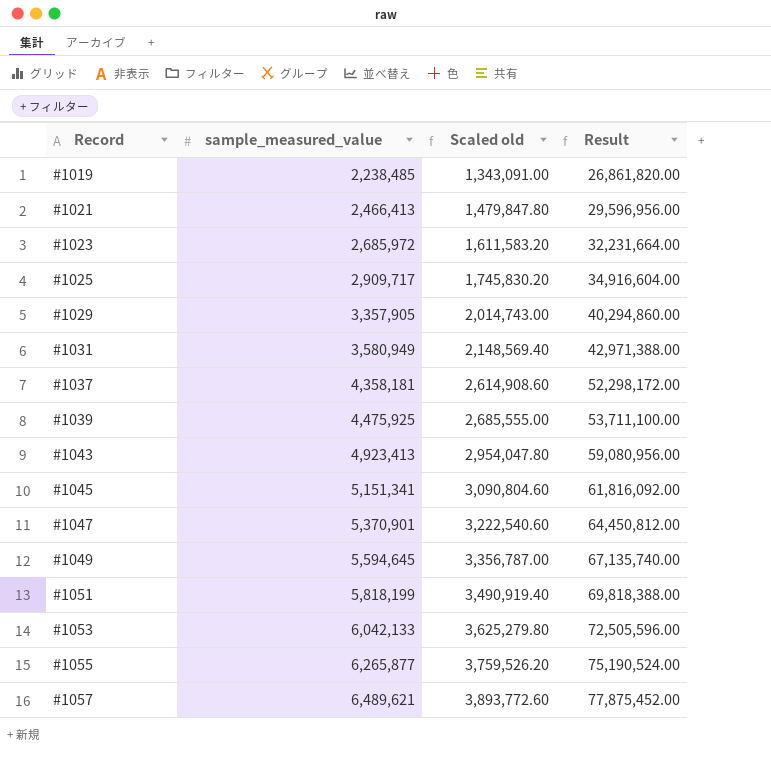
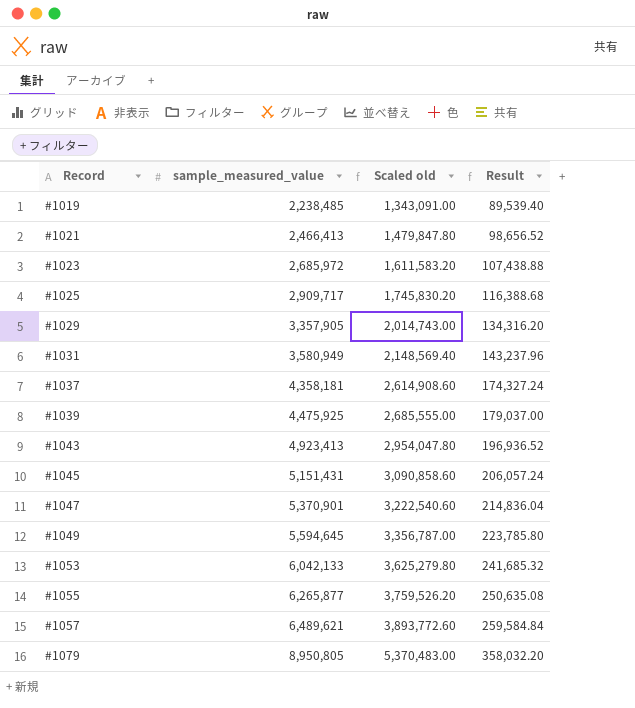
column Result | formula: [sample_measured_value] * 12 -> [sample_measured_value] * 0.04
row #1051: 5,818,199 | 3,490,919.40 | 69,818,388.00 -> none
#1045 | sample_measured_value: 5,151,341 -> 5,151,431
#1045 | Scaled old: 3,090,804.60 -> 3,090,858.60
row #1079: none -> 8,950,805 | 5,370,483.00 | 358,032.20

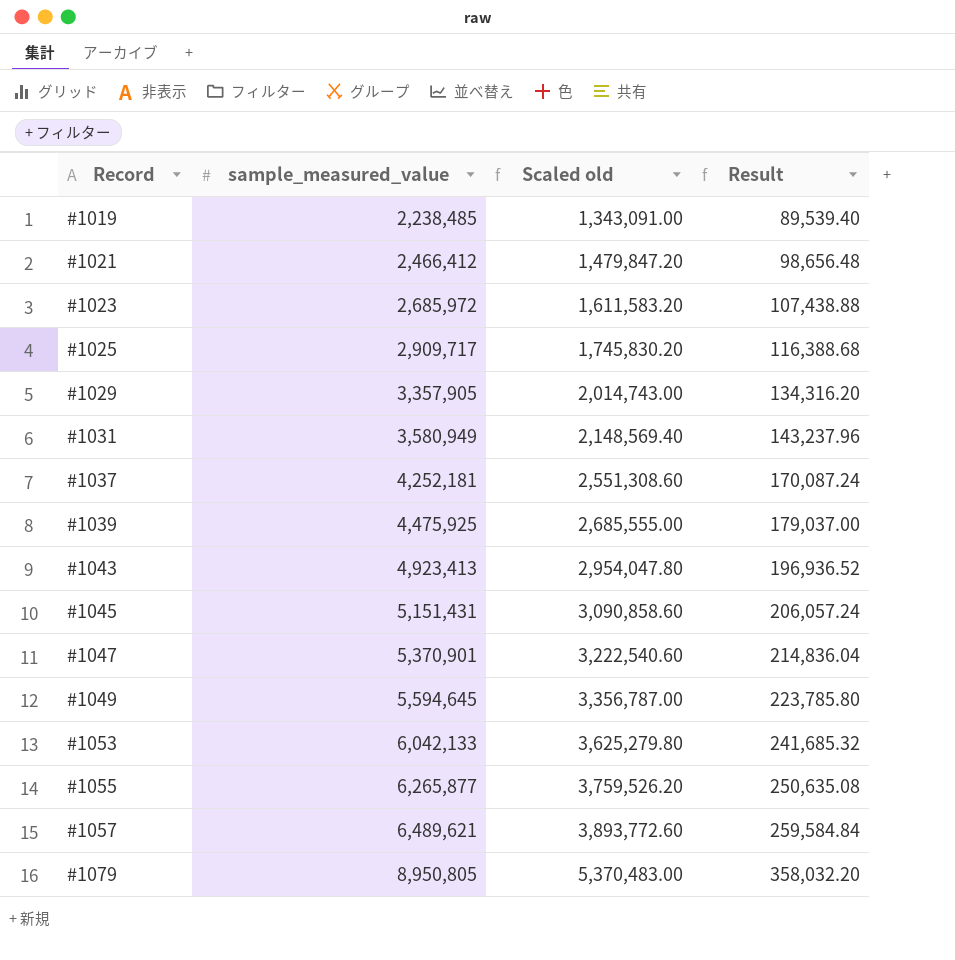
#1021 | sample_measured_value: 2,466,413 -> 2,466,412
#1021 | Scaled old: 1,479,847.80 -> 1,479,847.20
#1021 | Result: 98,656.52 -> 98,656.48
#1037 | sample_measured_value: 4,358,181 -> 4,252,181
#1037 | Scaled old: 2,614,908.60 -> 2,551,308.60
#1037 | Result: 174,327.24 -> 170,087.24

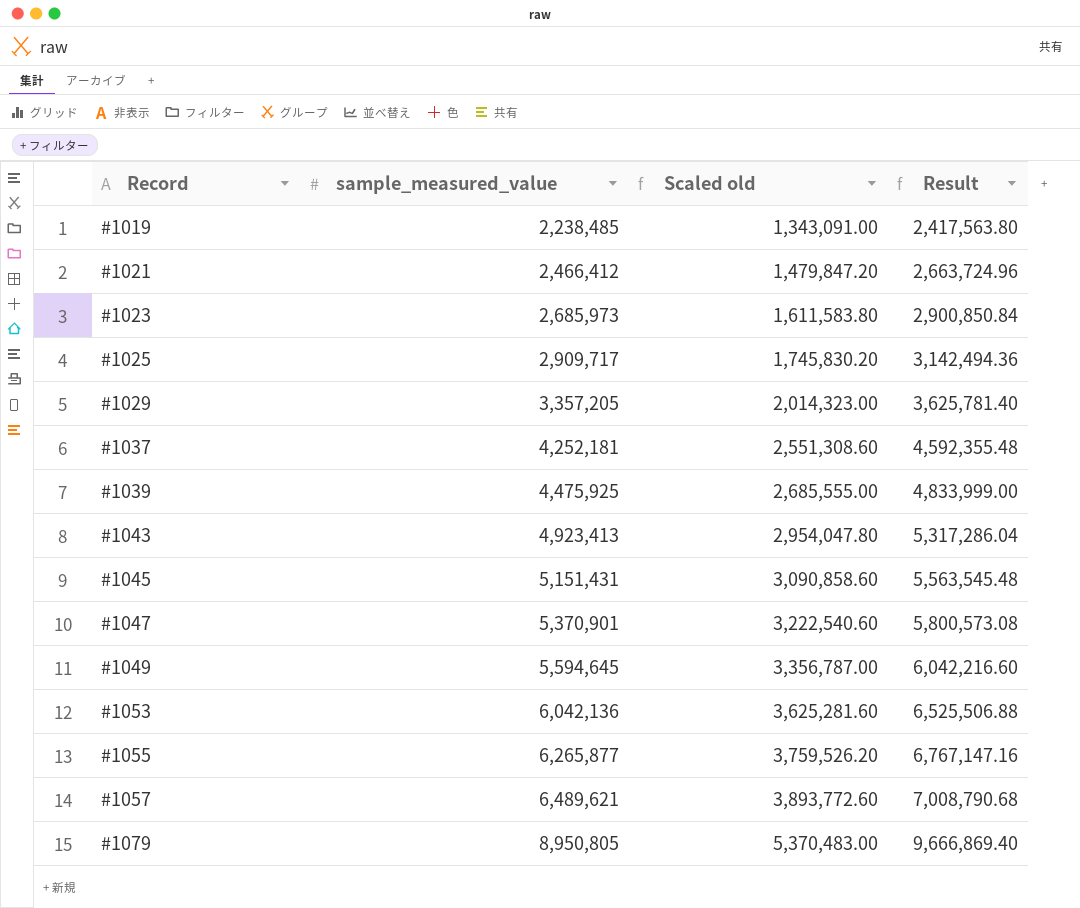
column Result | formula: [sample_measured_value] * 0.04 -> [sample_measured_value] * 1.08
row #1031: 3,580,949 | 2,148,569.40 | 143,237.96 -> none
#1023 | sample_measured_value: 2,685,972 -> 2,685,973
#1023 | Scaled old: 1,611,583.20 -> 1,611,583.80
#1029 | sample_measured_value: 3,357,905 -> 3,357,205
#1029 | Scaled old: 2,014,743.00 -> 2,014,323.00
#1053 | sample_measured_value: 6,042,133 -> 6,042,136
#1053 | Scaled old: 3,625,279.80 -> 3,625,281.60

